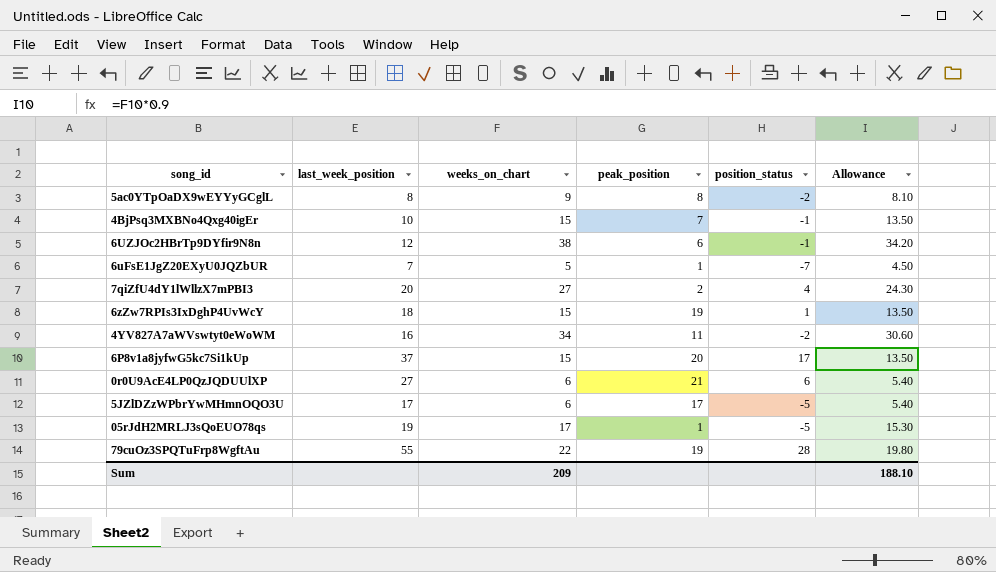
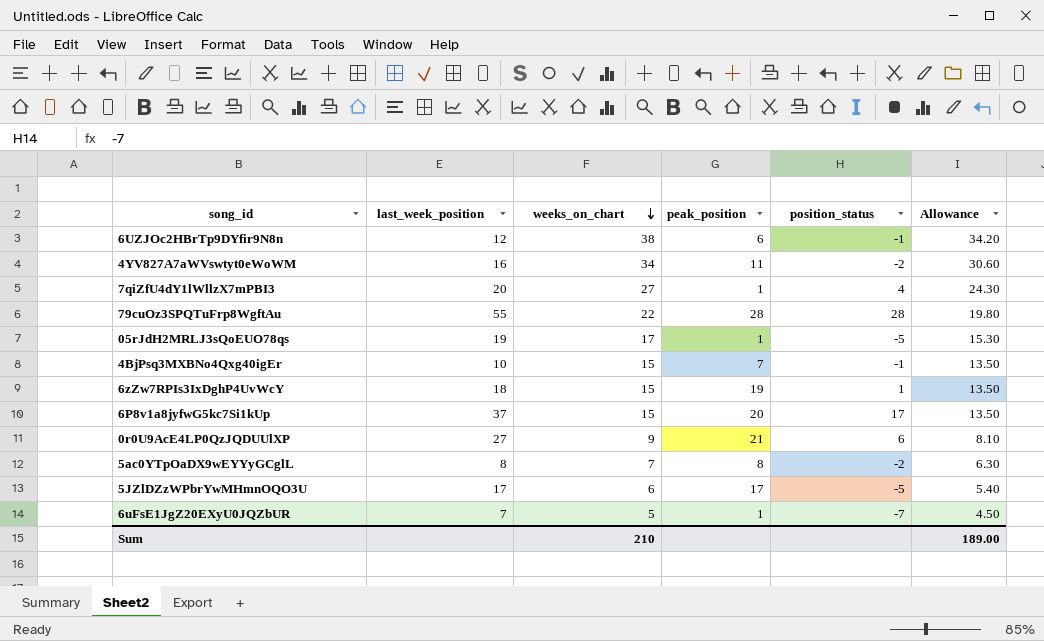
row order: none -> weeks_on_chart descending
7qiZfU4dY1lWllzX7mPBI3 | peak_position: 2 -> 1
79cuOz3SPQTuFrp8WgftAu | peak_position: 19 -> 28
0r0U9AcE4LP0QzJQDUUlXP | weeks_on_chart: 6 -> 9
0r0U9AcE4LP0QzJQDUUlXP | Allowance: 5.40 -> 8.10
5ac0YTpOaDX9wEYYyGCglL | weeks_on_chart: 9 -> 7
5ac0YTpOaDX9wEYYyGCglL | Allowance: 8.10 -> 6.30
Sum | weeks_on_chart: 209 -> 210
Sum | Allowance: 188.10 -> 189.00

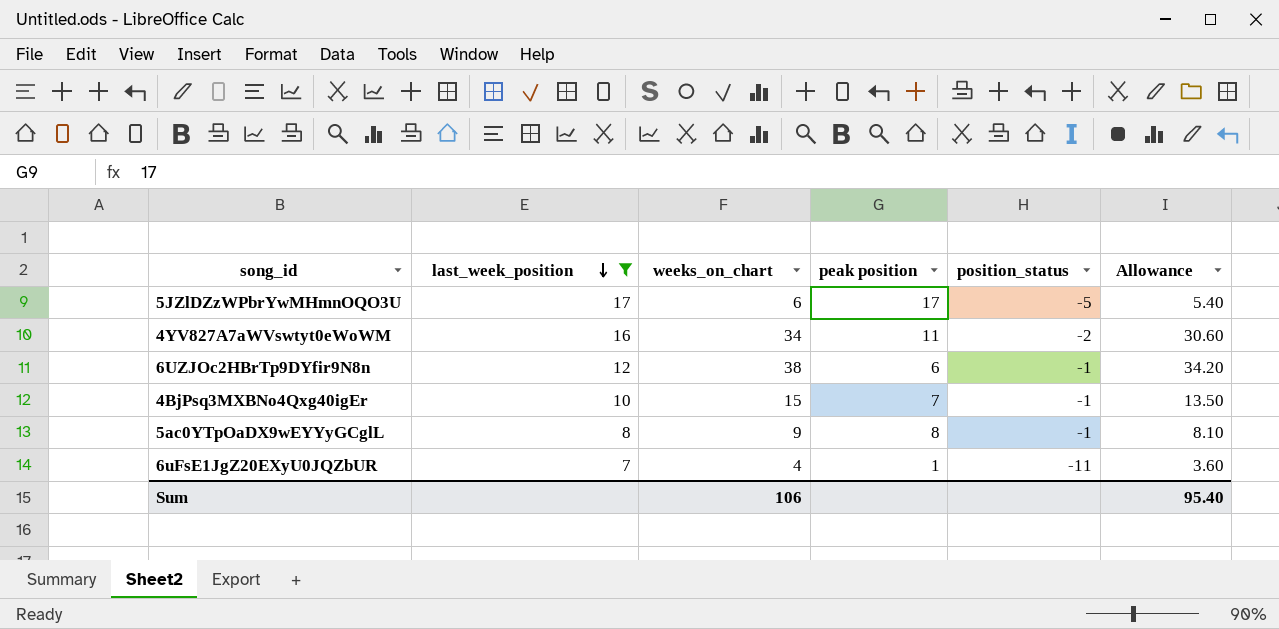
filter: none -> last_week_position <= 17
row order: weeks_on_chart descending -> last_week_position descending
column name: peak_position -> peak position
5ac0YTpOaDX9wEYYyGCglL | weeks_on_chart: 7 -> 9
5ac0YTpOaDX9wEYYyGCglL | position_status: -2 -> -1
5ac0YTpOaDX9wEYYyGCglL | Allowance: 6.30 -> 8.10
6uFsE1JgZ20EXyU0JQZbUR | weeks_on_chart: 5 -> 4
6uFsE1JgZ20EXyU0JQZbUR | position_status: -7 -> -11
6uFsE1JgZ20EXyU0JQZbUR | Allowance: 4.50 -> 3.60
Sum | weeks_on_chart: 210 -> 106
Sum | Allowance: 189.00 -> 95.40

